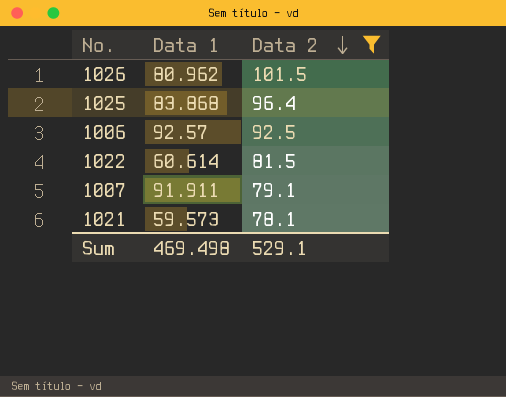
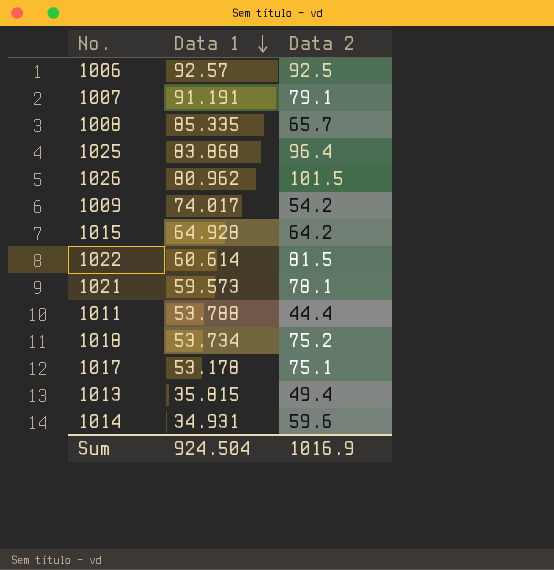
filter: Data 2 >= 78.1 -> none
row order: Data 2 descending -> Data 1 descending
1007 | Data 1: 91.911 -> 91.191
Sum | Data 1: 469.498 -> 924.504
Sum | Data 2: 529.1 -> 1016.9

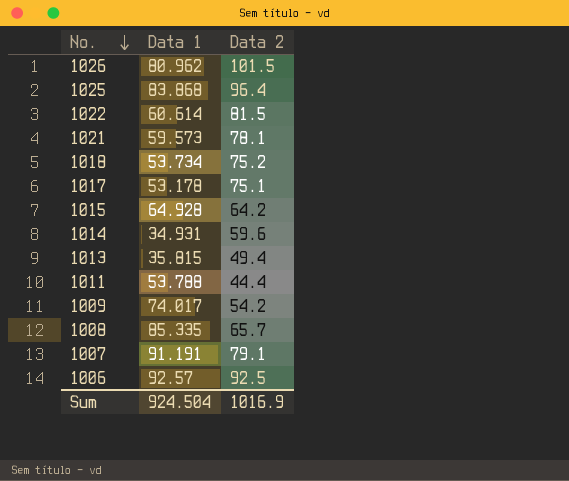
row order: Data 1 descending -> No. descending

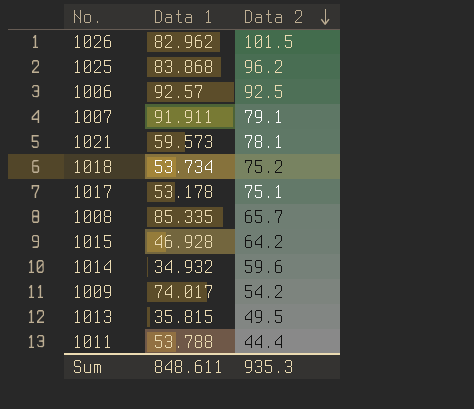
row order: No. descending -> Data 2 descending
row 1022: 60.614 | 81.5 -> none
1026 | Data 1: 80.962 -> 82.962
1025 | Data 2: 96.4 -> 96.2
1007 | Data 1: 91.191 -> 91.911
1015 | Data 1: 64.928 -> 46.928
1014 | Data 1: 34.931 -> 34.932
1013 | Data 2: 49.4 -> 49.5
Sum | Data 1: 924.504 -> 848.611
Sum | Data 2: 1016.9 -> 935.3

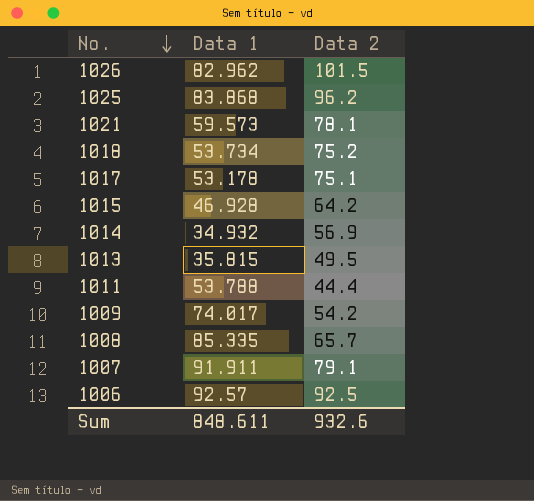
row order: Data 2 descending -> No. descending
1014 | Data 2: 59.6 -> 56.9
Sum | Data 2: 935.3 -> 932.6

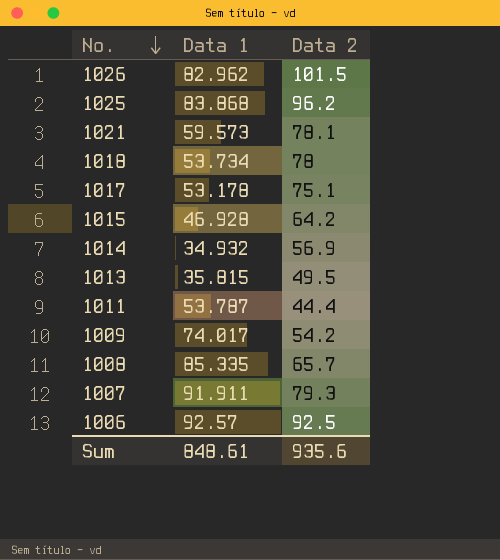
1018 | Data 2: 75.2 -> 78
1011 | Data 1: 53.788 -> 53.787
1007 | Data 2: 79.1 -> 79.3
Sum | Data 1: 848.611 -> 848.61
Sum | Data 2: 932.6 -> 935.6

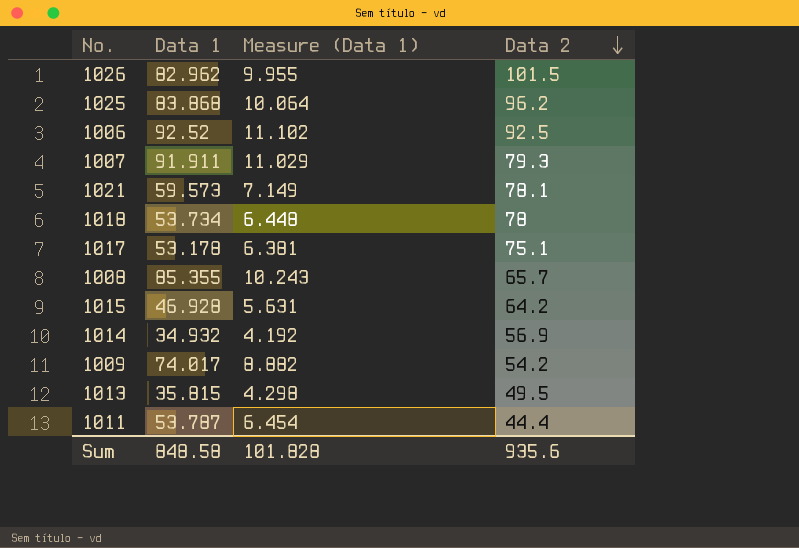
row order: No. descending -> Data 2 descending
column Measure (Data 1) | formula: none -> [Data 1] * 0.12
1006 | Data 1: 92.57 -> 92.52
1008 | Data 1: 85.335 -> 85.355
Sum | Data 1: 848.61 -> 848.58

